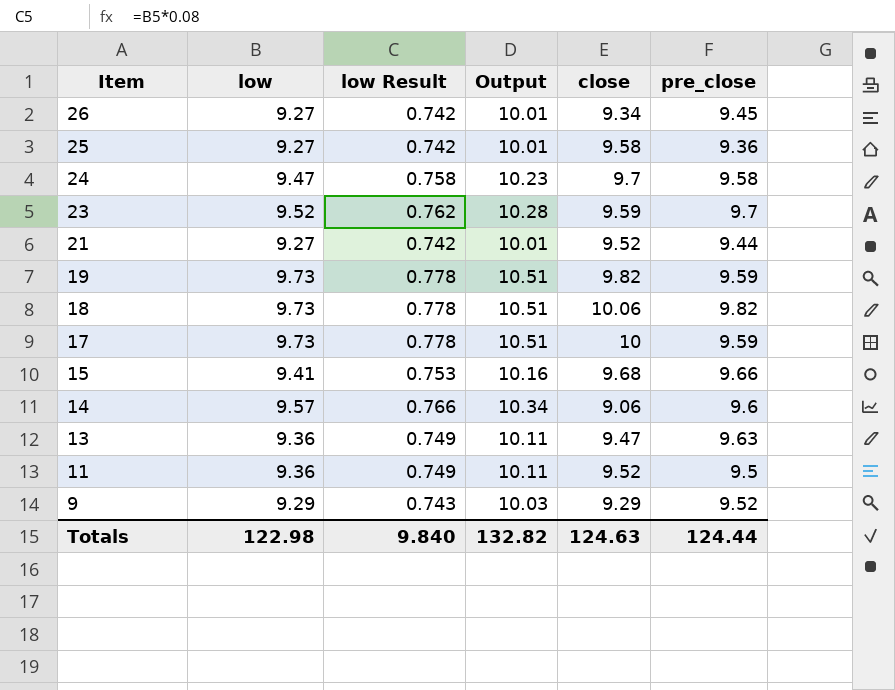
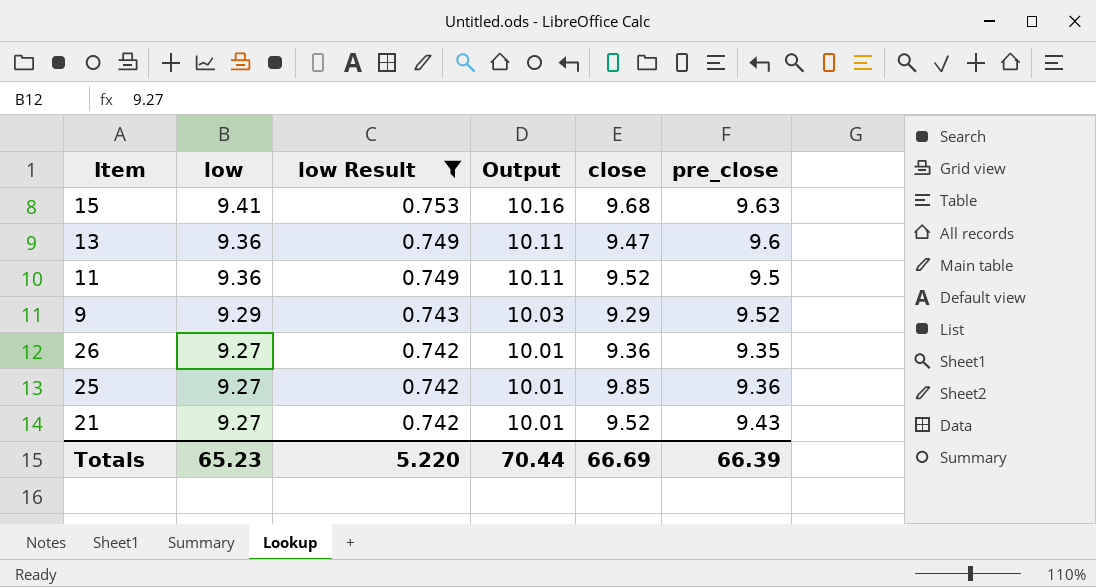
filter: none -> low Result <= 0.753
row order: Item descending -> low descending
15 | pre_close: 9.66 -> 9.63
13 | pre_close: 9.63 -> 9.6
26 | close: 9.34 -> 9.36
26 | pre_close: 9.45 -> 9.35
25 | close: 9.58 -> 9.85
21 | pre_close: 9.44 -> 9.43
Totals | low: 122.98 -> 65.23
Totals | low Result: 9.840 -> 5.220
Totals | Output: 132.82 -> 70.44
Totals | close: 124.63 -> 66.69
Totals | pre_close: 124.44 -> 66.39

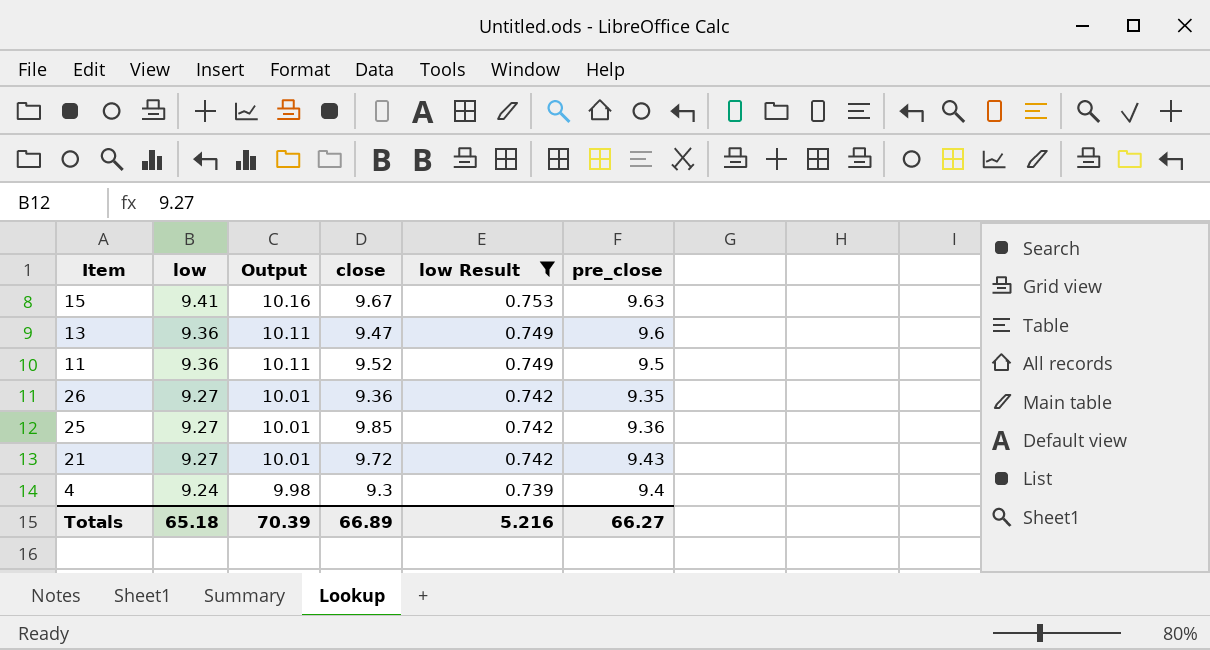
column low Result | position: 3 -> 5
row 9: 9.29 | 0.743 | 10.03 | 9.29 | 9.52 -> none
15 | close: 9.68 -> 9.67
21 | close: 9.52 -> 9.72
row 4: none -> 9.24 | 9.98 | 9.3 | 0.739 | 9.4
Totals | low: 65.23 -> 65.18
Totals | Output: 70.44 -> 70.39
Totals | close: 66.69 -> 66.89
Totals | low Result: 5.220 -> 5.216
Totals | pre_close: 66.39 -> 66.27

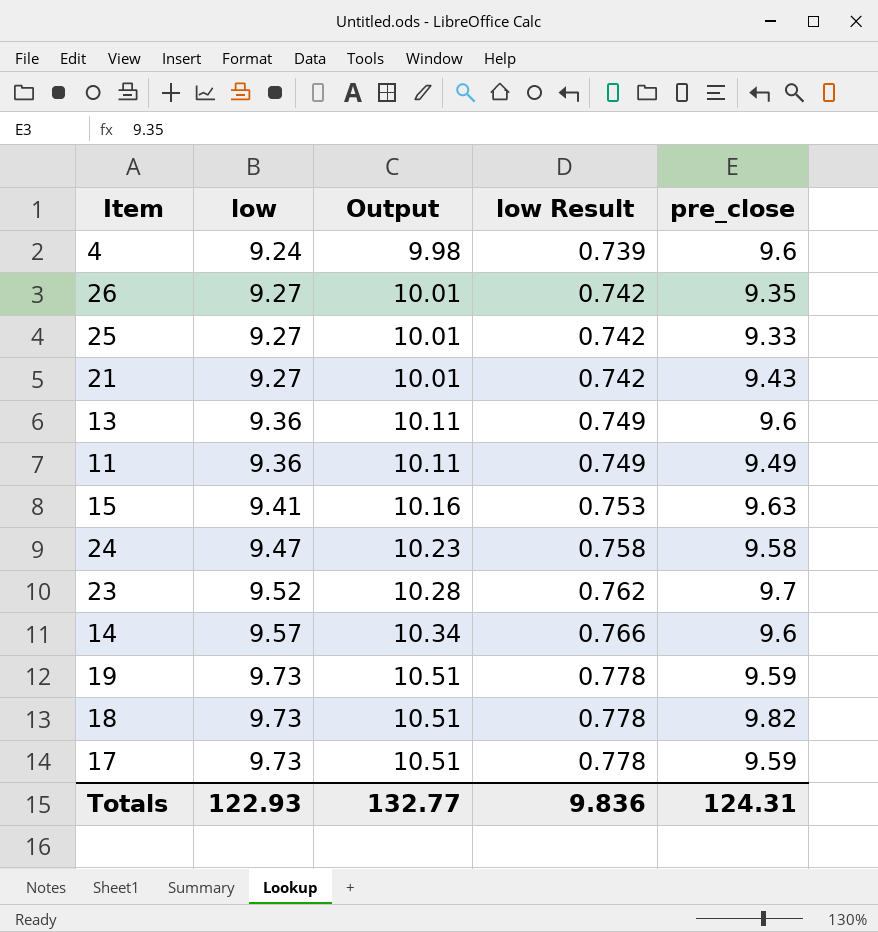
filter: low Result <= 0.753 -> none
row order: low descending -> low ascending
column close | position: 4 -> none
4 | pre_close: 9.4 -> 9.6
25 | pre_close: 9.36 -> 9.33
11 | pre_close: 9.5 -> 9.49
Totals | low: 65.18 -> 122.93
Totals | Output: 70.39 -> 132.77
Totals | low Result: 5.216 -> 9.836
Totals | pre_close: 66.27 -> 124.31

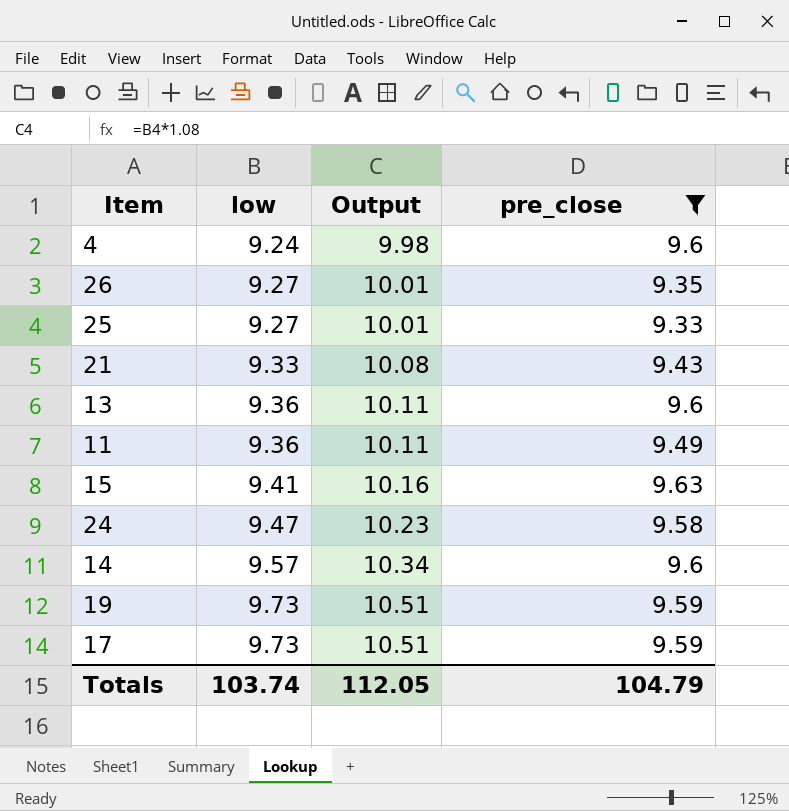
filter: none -> pre_close <= 9.63
column low Result | formula: [low] * 0.08 -> none
21 | low: 9.27 -> 9.33
21 | Output: 10.01 -> 10.08
Totals | low: 122.93 -> 103.74
Totals | Output: 132.77 -> 112.05
Totals | pre_close: 124.31 -> 104.79

